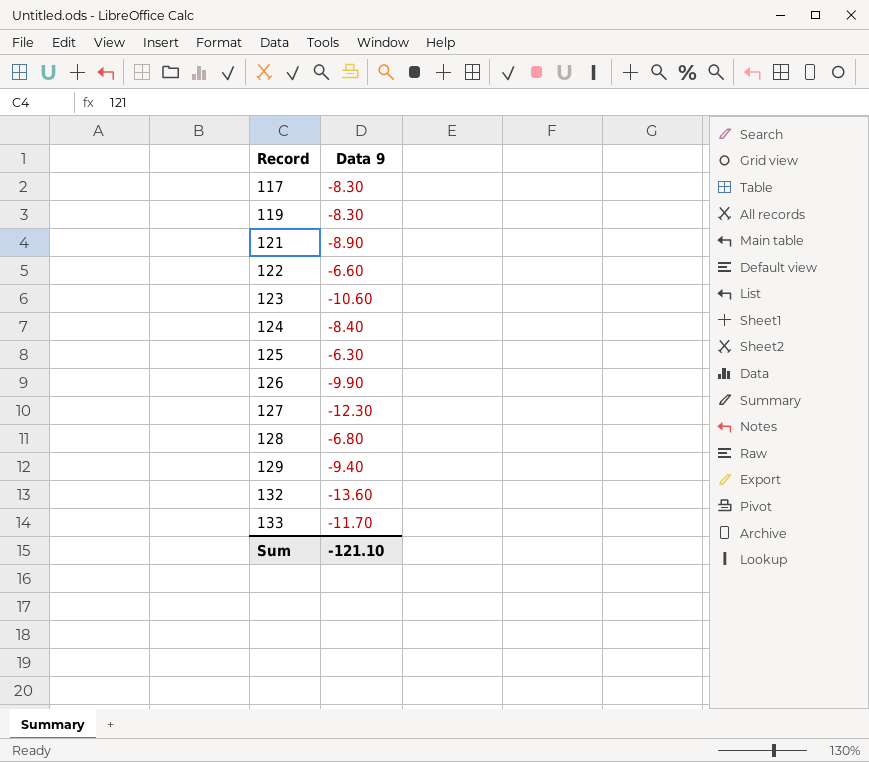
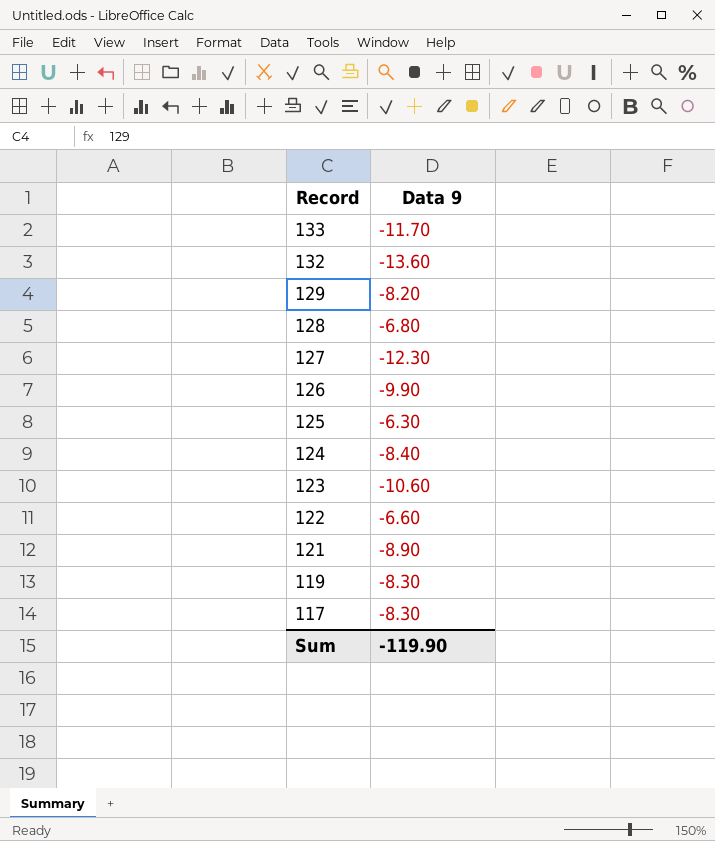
row order: Record ascending -> Record descending
129 | Data 9: -9.40 -> -8.20
Sum | Data 9: -121.10 -> -119.90

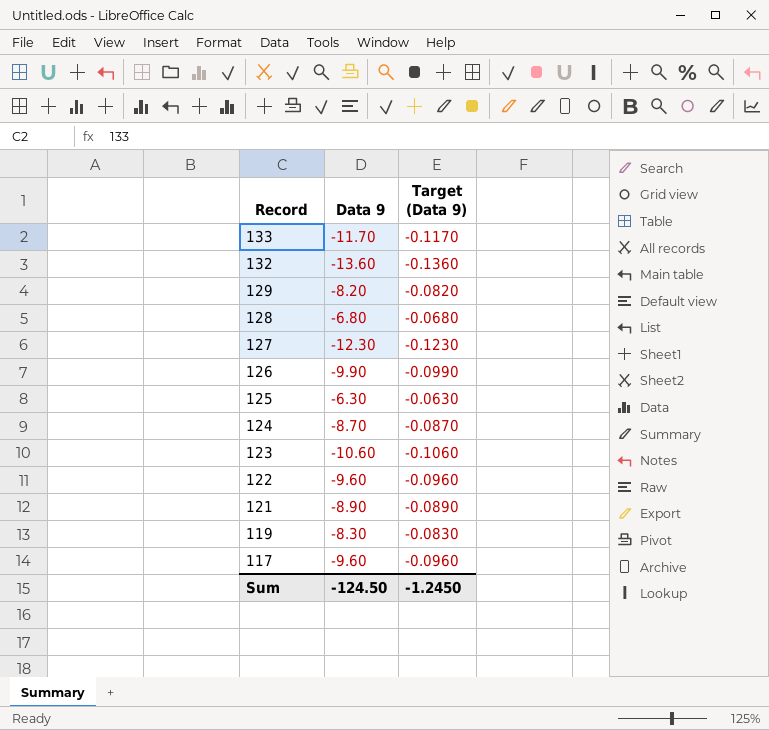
column Target (Data 9) | formula: none -> [Data 9] * 0.01
124 | Data 9: -8.40 -> -8.70
122 | Data 9: -6.60 -> -9.60
117 | Data 9: -8.30 -> -9.60
Sum | Data 9: -119.90 -> -124.50

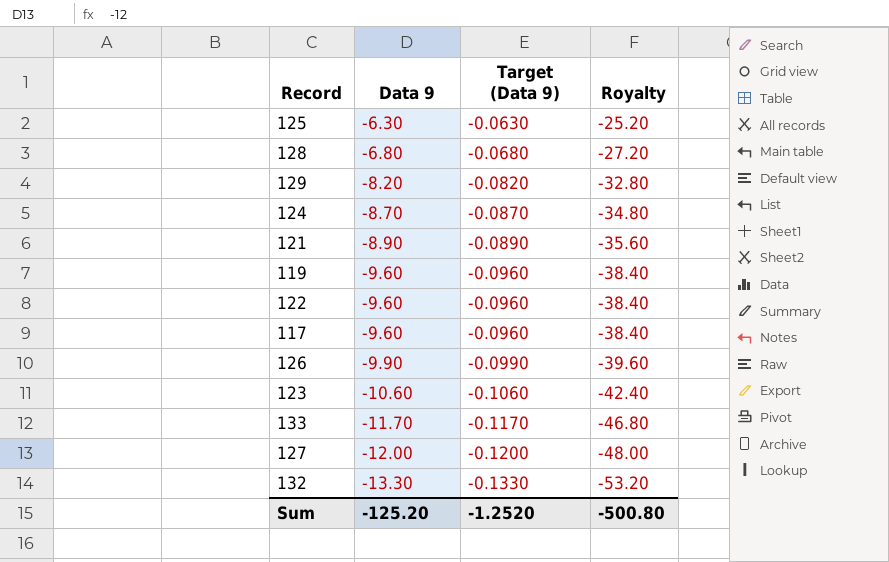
row order: Record descending -> Data 9 descending
column Royalty | formula: none -> [Data 9] * 4
119 | Data 9: -8.30 -> -9.60
119 | Target (Data 9): -0.0830 -> -0.0960
127 | Data 9: -12.30 -> -12.00
127 | Target (Data 9): -0.1230 -> -0.1200
132 | Data 9: -13.60 -> -13.30
132 | Target (Data 9): -0.1360 -> -0.1330
Sum | Data 9: -124.50 -> -125.20
Sum | Target (Data 9): -1.2450 -> -1.2520

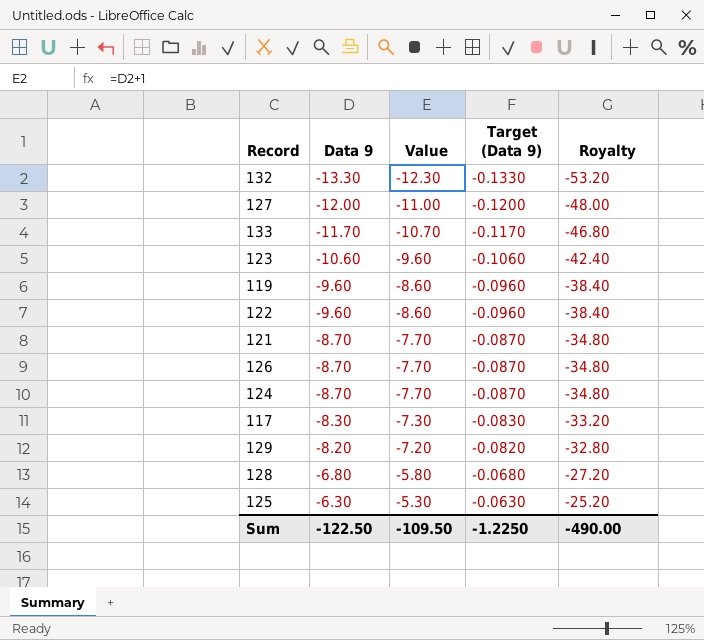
row order: Data 9 descending -> Data 9 ascending
column Value | formula: none -> [Data 9] + 1
121 | Data 9: -8.90 -> -8.70
121 | Target (Data 9): -0.0890 -> -0.0870
121 | Royalty: -35.60 -> -34.80
126 | Data 9: -9.90 -> -8.70
126 | Target (Data 9): -0.0990 -> -0.0870
126 | Royalty: -39.60 -> -34.80
117 | Data 9: -9.60 -> -8.30
117 | Target (Data 9): -0.0960 -> -0.0830
117 | Royalty: -38.40 -> -33.20
Sum | Data 9: -125.20 -> -122.50
Sum | Target (Data 9): -1.2520 -> -1.2250
Sum | Royalty: -500.80 -> -490.00

